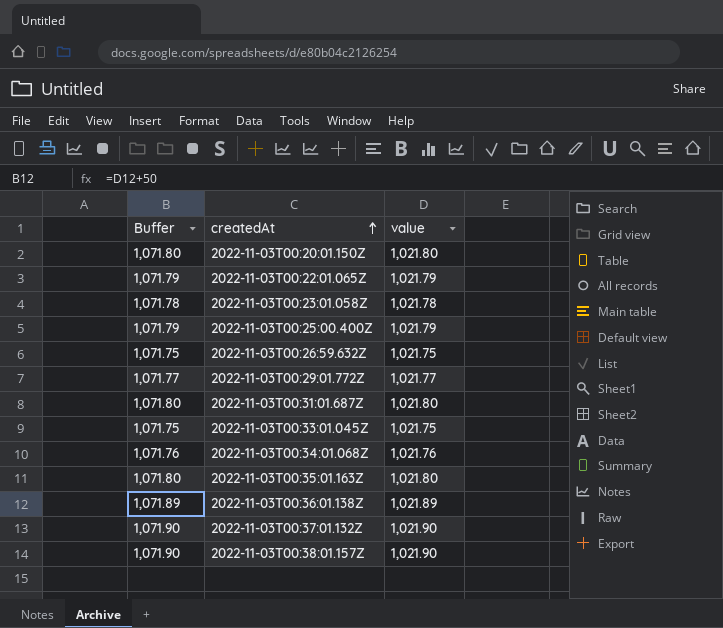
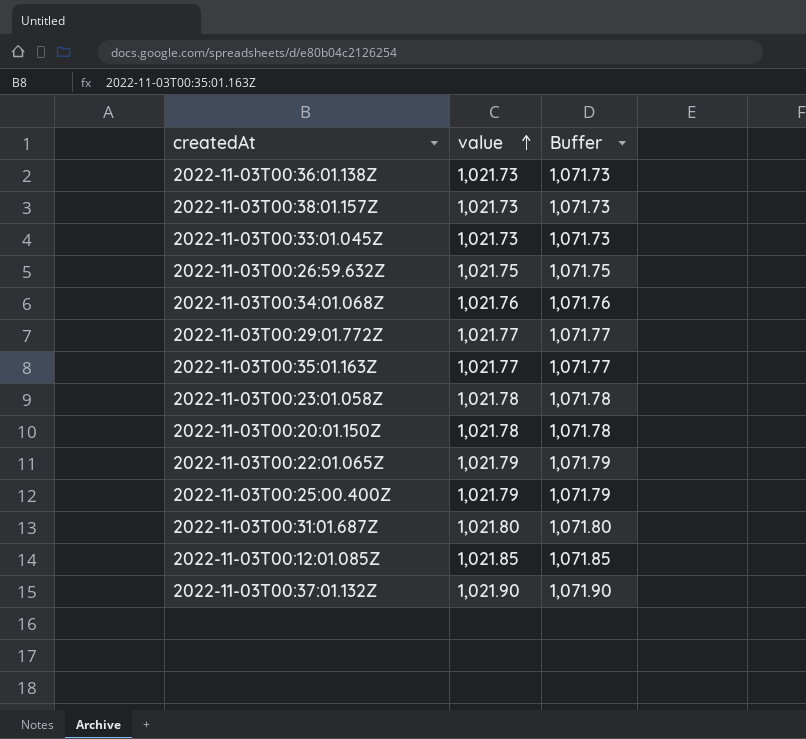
row order: createdAt ascending -> value ascending
column Buffer | position: 1 -> 3
2022-11-03T00:36:01.138Z | value: 1,021.89 -> 1,021.73
2022-11-03T00:36:01.138Z | Buffer: 1,071.89 -> 1,071.73
2022-11-03T00:38:01.157Z | value: 1,021.90 -> 1,021.73
2022-11-03T00:38:01.157Z | Buffer: 1,071.90 -> 1,071.73
2022-11-03T00:33:01.045Z | value: 1,021.75 -> 1,021.73
2022-11-03T00:33:01.045Z | Buffer: 1,071.75 -> 1,071.73
2022-11-03T00:35:01.163Z | value: 1,021.80 -> 1,021.77
2022-11-03T00:35:01.163Z | Buffer: 1,071.80 -> 1,071.77
2022-11-03T00:20:01.150Z | value: 1,021.80 -> 1,021.78
2022-11-03T00:20:01.150Z | Buffer: 1,071.80 -> 1,071.78
row 2022-11-03T00:12:01.085Z: none -> 1,021.85 | 1,071.85

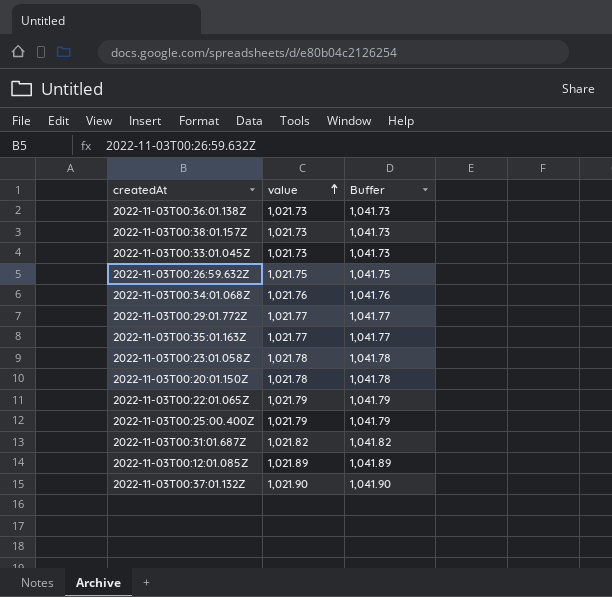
column Buffer | formula: [value] + 50 -> [value] + 20
2022-11-03T00:31:01.687Z | value: 1,021.80 -> 1,021.82
2022-11-03T00:12:01.085Z | value: 1,021.85 -> 1,021.89

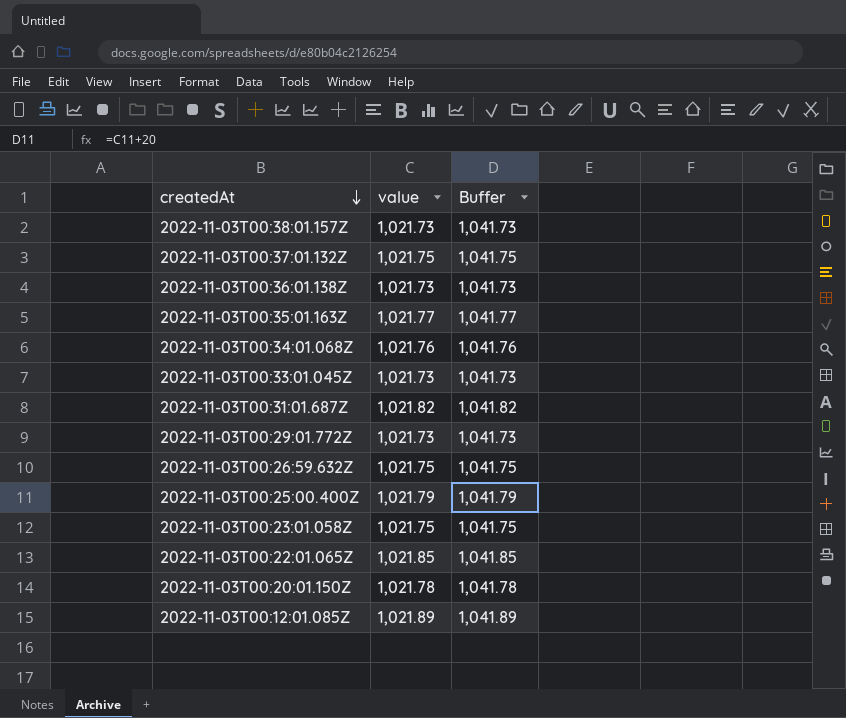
row order: value ascending -> createdAt descending
2022-11-03T00:37:01.132Z | value: 1,021.90 -> 1,021.75
2022-11-03T00:37:01.132Z | Buffer: 1,041.90 -> 1,041.75
2022-11-03T00:29:01.772Z | value: 1,021.77 -> 1,021.73
2022-11-03T00:29:01.772Z | Buffer: 1,041.77 -> 1,041.73
2022-11-03T00:23:01.058Z | value: 1,021.78 -> 1,021.75
2022-11-03T00:23:01.058Z | Buffer: 1,041.78 -> 1,041.75
2022-11-03T00:22:01.065Z | value: 1,021.79 -> 1,021.85
2022-11-03T00:22:01.065Z | Buffer: 1,041.79 -> 1,041.85

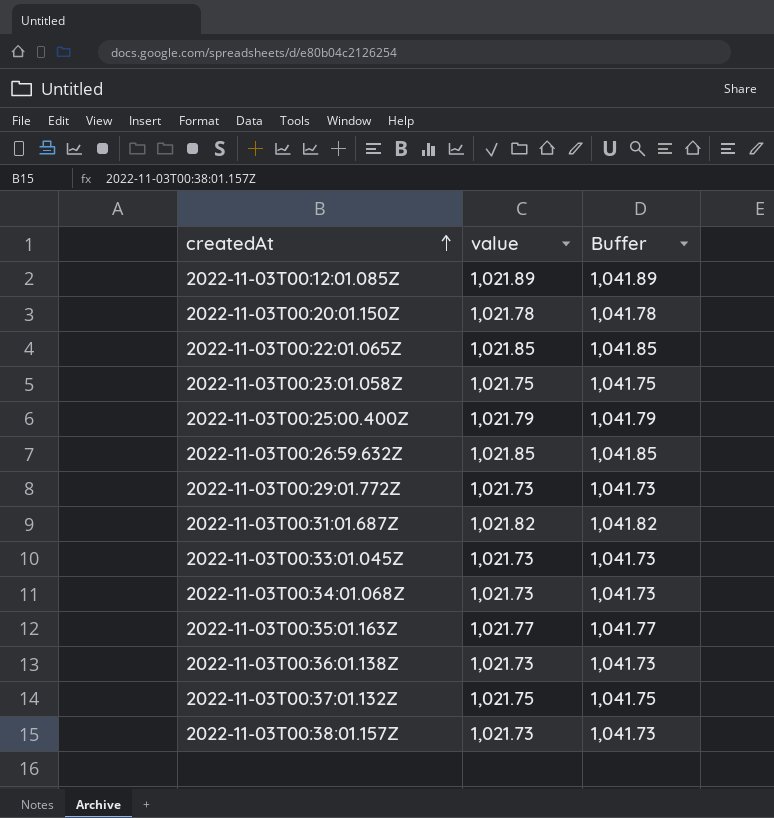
row order: createdAt descending -> createdAt ascending
2022-11-03T00:26:59.632Z | value: 1,021.75 -> 1,021.85
2022-11-03T00:26:59.632Z | Buffer: 1,041.75 -> 1,041.85
2022-11-03T00:34:01.068Z | value: 1,021.76 -> 1,021.73
2022-11-03T00:34:01.068Z | Buffer: 1,041.76 -> 1,041.73

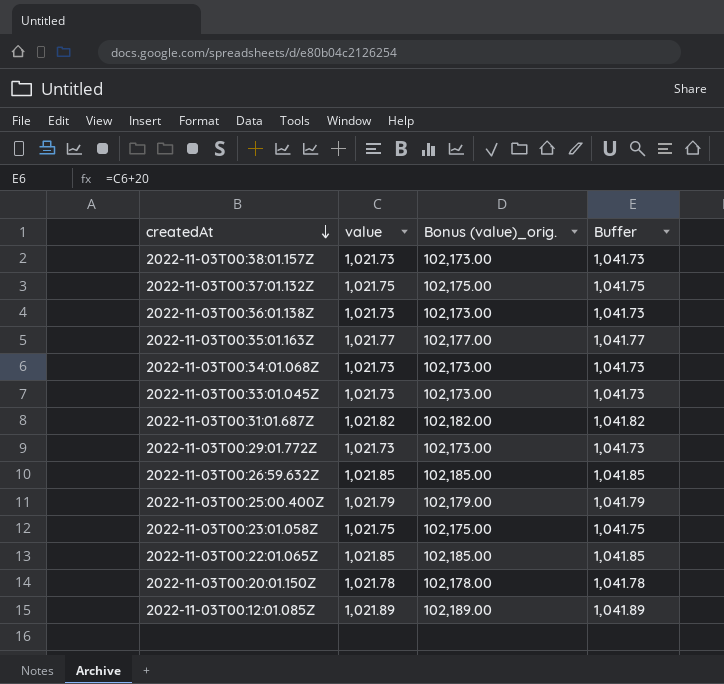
row order: createdAt ascending -> createdAt descending
column Bonus (value)_orig. | formula: none -> [value] * 100

